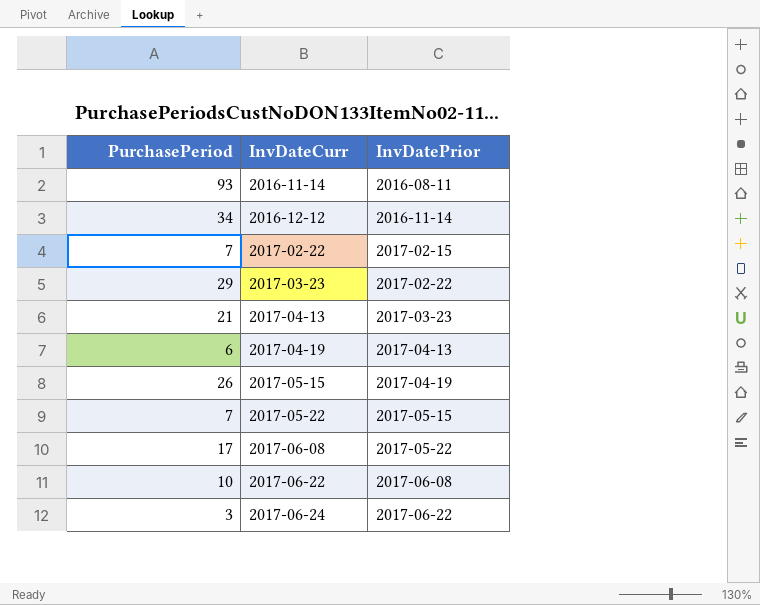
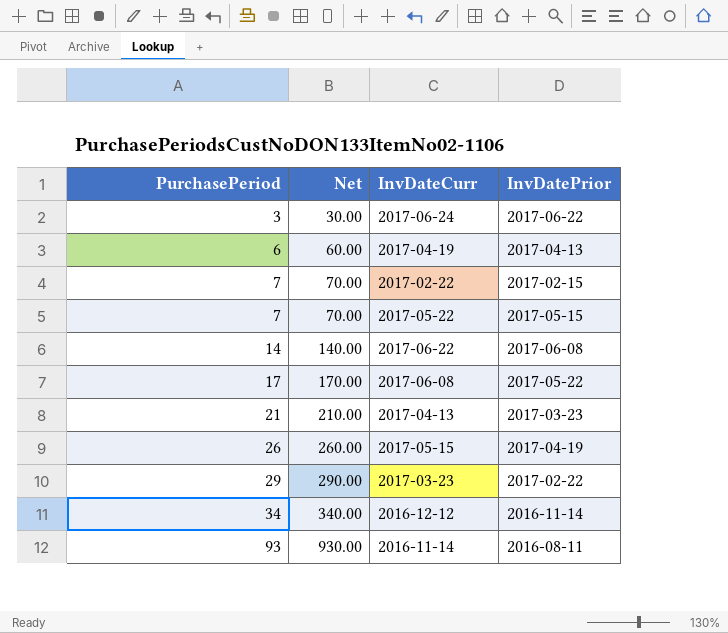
row order: InvDateCurr ascending -> PurchasePeriod ascending
column Net | formula: none -> [PurchasePeriod] * 10
2017-06-22 | PurchasePeriod: 10 -> 14

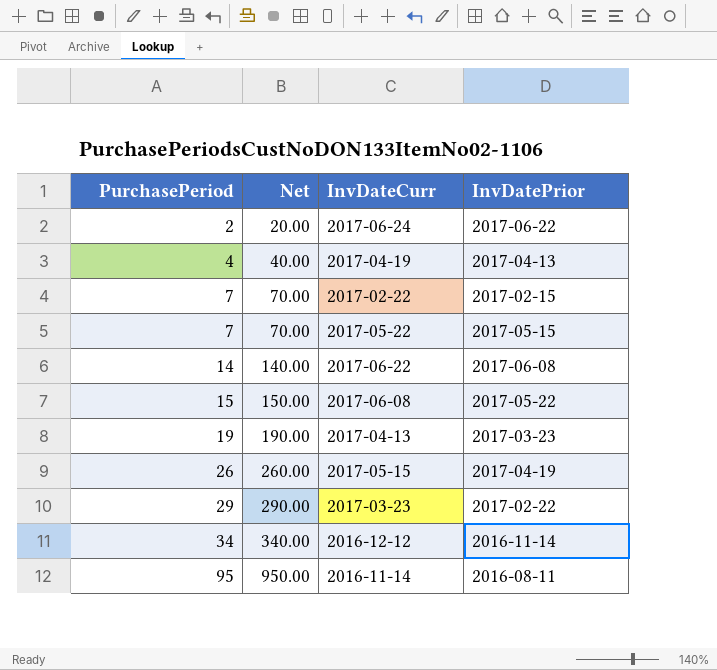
2017-06-24 | PurchasePeriod: 3 -> 2
2017-06-24 | Net: 30.00 -> 20.00
2017-04-19 | PurchasePeriod: 6 -> 4
2017-04-19 | Net: 60.00 -> 40.00
2017-06-08 | PurchasePeriod: 17 -> 15
2017-06-08 | Net: 170.00 -> 150.00
2017-04-13 | PurchasePeriod: 21 -> 19
2017-04-13 | Net: 210.00 -> 190.00
2016-11-14 | PurchasePeriod: 93 -> 95
2016-11-14 | Net: 930.00 -> 950.00

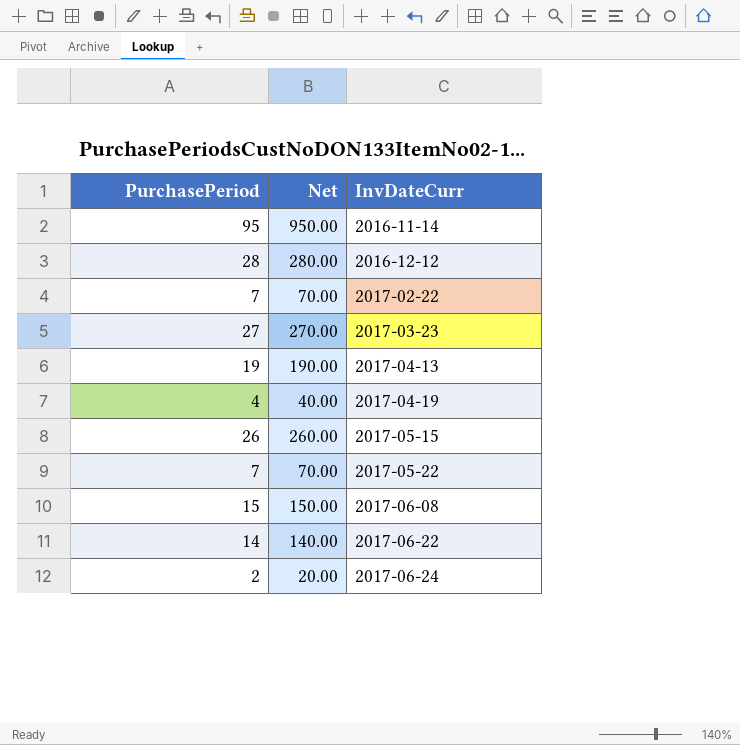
row order: PurchasePeriod ascending -> InvDateCurr ascending
column InvDatePrior | position: 4 -> none
2016-12-12 | PurchasePeriod: 34 -> 28
2016-12-12 | Net: 340.00 -> 280.00
2017-03-23 | PurchasePeriod: 29 -> 27
2017-03-23 | Net: 290.00 -> 270.00

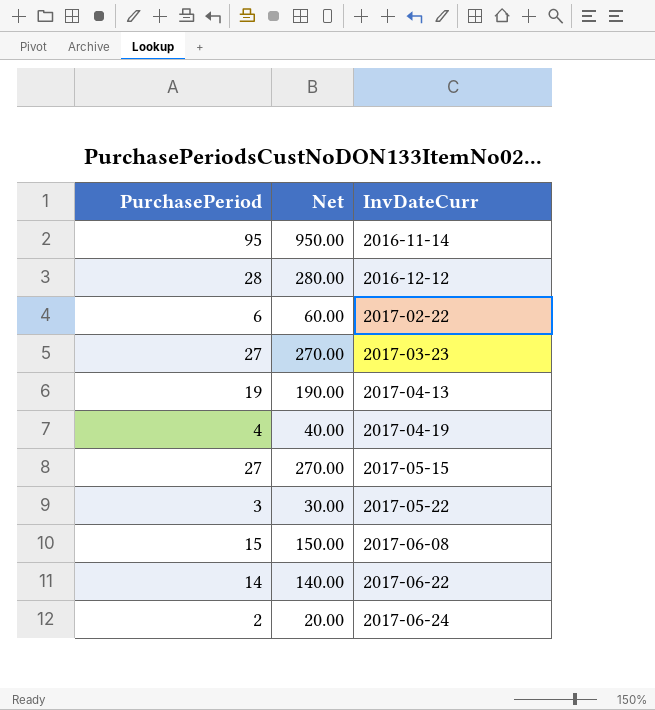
2017-02-22 | PurchasePeriod: 7 -> 6
2017-02-22 | Net: 70.00 -> 60.00
2017-05-15 | PurchasePeriod: 26 -> 27
2017-05-15 | Net: 260.00 -> 270.00
2017-05-22 | PurchasePeriod: 7 -> 3
2017-05-22 | Net: 70.00 -> 30.00

